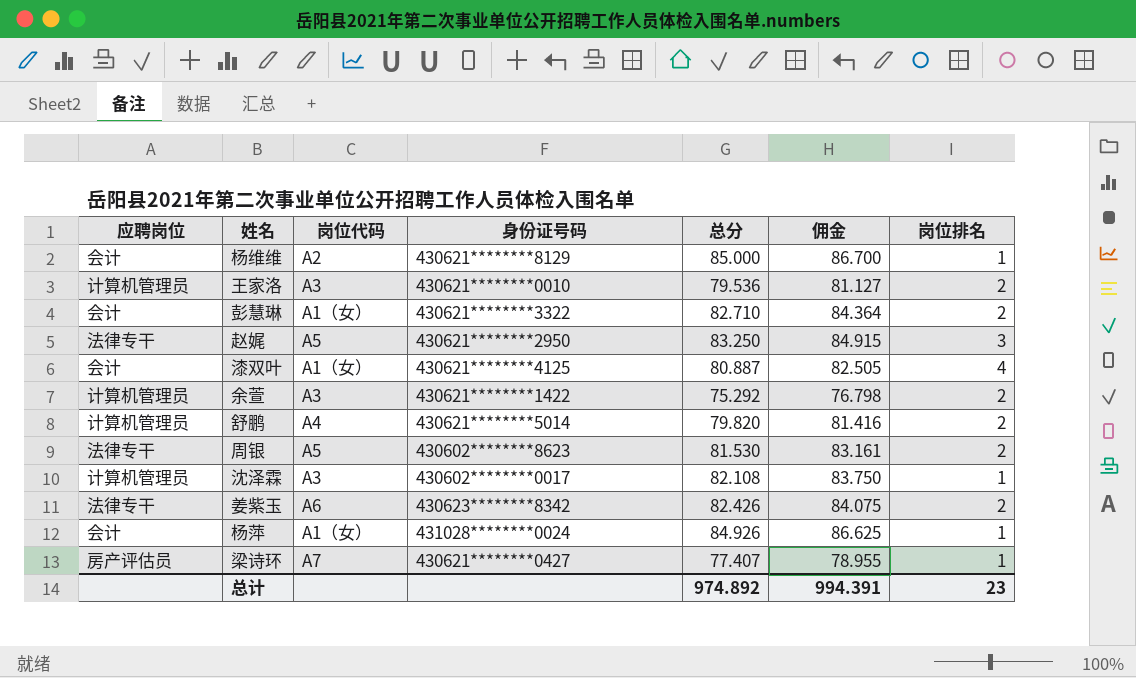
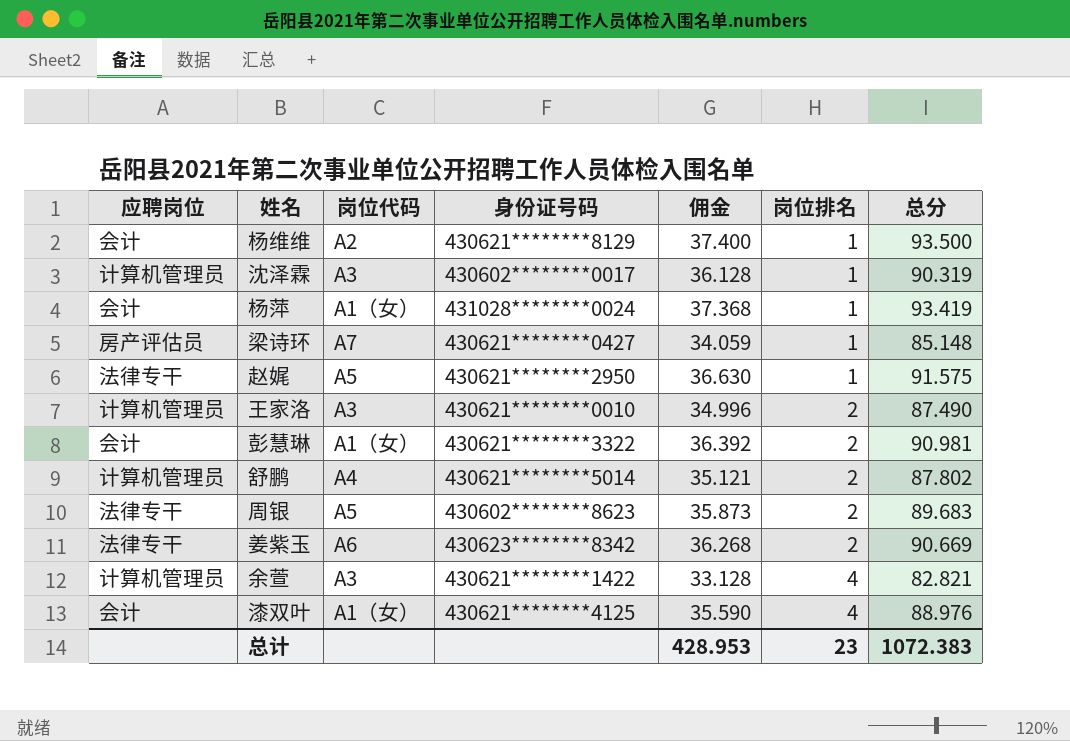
row order: none -> 岗位排名 ascending
column 佣金 | formula: [总分] * 1.02 -> [总分] * 0.4
column 总分 | position: 5 -> 7
杨维维 | 总分: 85.000 -> 93.500
沈泽霖 | 总分: 82.108 -> 90.319
杨萍 | 总分: 84.926 -> 93.419
梁诗环 | 总分: 77.407 -> 85.148
赵娓 | 岗位排名: 3 -> 1
赵娓 | 总分: 83.250 -> 91.575
王家洛 | 总分: 79.536 -> 87.490
彭慧琳 | 总分: 82.710 -> 90.981
舒鹏 | 总分: 79.820 -> 87.802
周银 | 总分: 81.530 -> 89.683
姜紫玉 | 总分: 82.426 -> 90.669
余萱 | 岗位排名: 2 -> 4
余萱 | 总分: 75.292 -> 82.821
漆双叶 | 总分: 80.887 -> 88.976
总计 | 佣金: 994.391 -> 428.953
总计 | 总分: 974.892 -> 1072.383

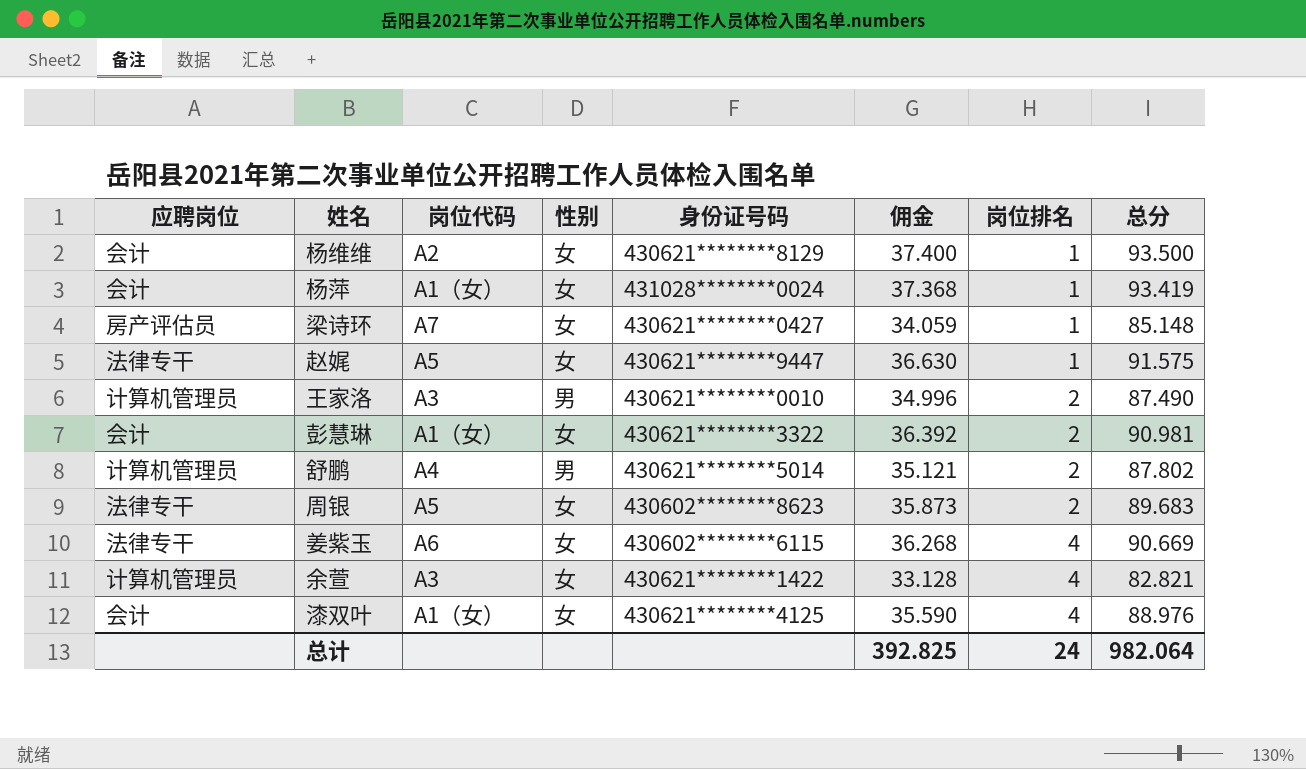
column 性别 | position: none -> 4
row 沈泽霖: 计算机管理员 | A3 | 430602********0017 | 36.128 | 1 | 90.319 -> none
赵娓 | 身份证号码: 430621********2950 -> 430621********9447
姜紫玉 | 身份证号码: 430623********8342 -> 430602********6115
姜紫玉 | 岗位排名: 2 -> 4
总计 | 佣金: 428.953 -> 392.825
总计 | 岗位排名: 23 -> 24
总计 | 总分: 1072.383 -> 982.064

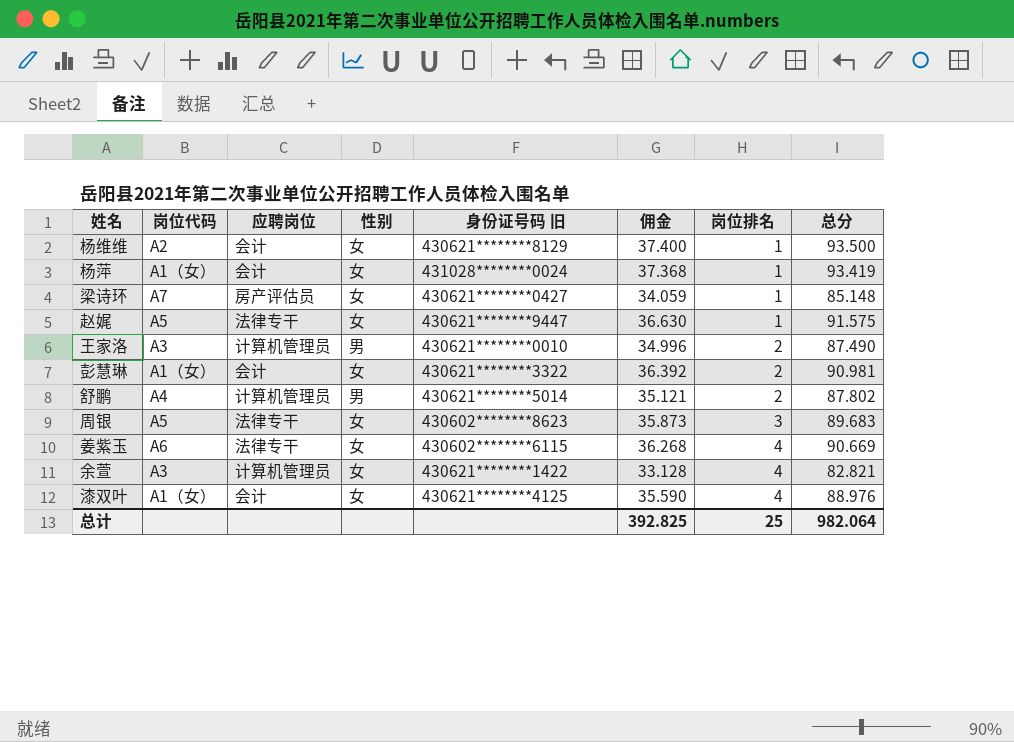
column 应聘岗位 | position: 1 -> 3
column name: 身份证号码 -> 身份证号码 旧
周银 | 岗位排名: 2 -> 3
总计 | 岗位排名: 24 -> 25

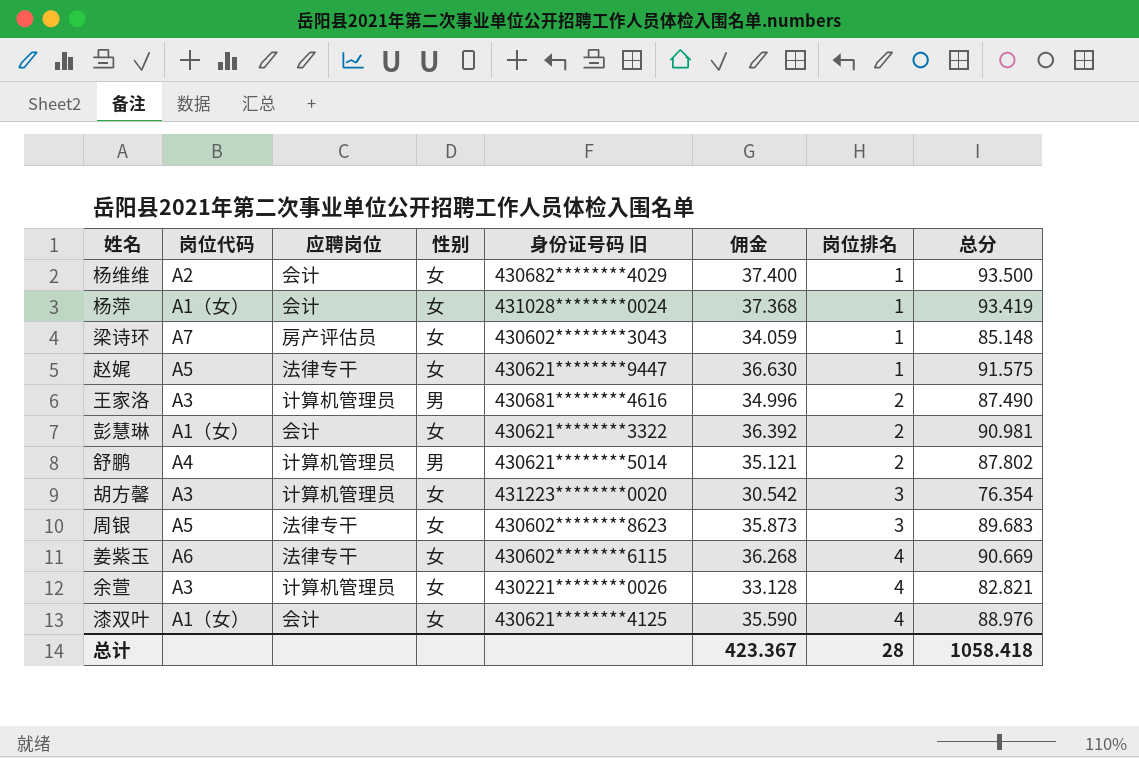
杨维维 | 身份证号码 旧: 430621********8129 -> 430682********4029
梁诗环 | 身份证号码 旧: 430621********0427 -> 430602********3043
王家洛 | 身份证号码 旧: 430621********0010 -> 430681********4616
row 胡方馨: none -> A3 | 计算机管理员 | 女 | 431223********0020 | 30.542 | 3 | 76.354
余萱 | 身份证号码 旧: 430621********1422 -> 430221********0026
总计 | 佣金: 392.825 -> 423.367
总计 | 岗位排名: 25 -> 28
总计 | 总分: 982.064 -> 1058.418

